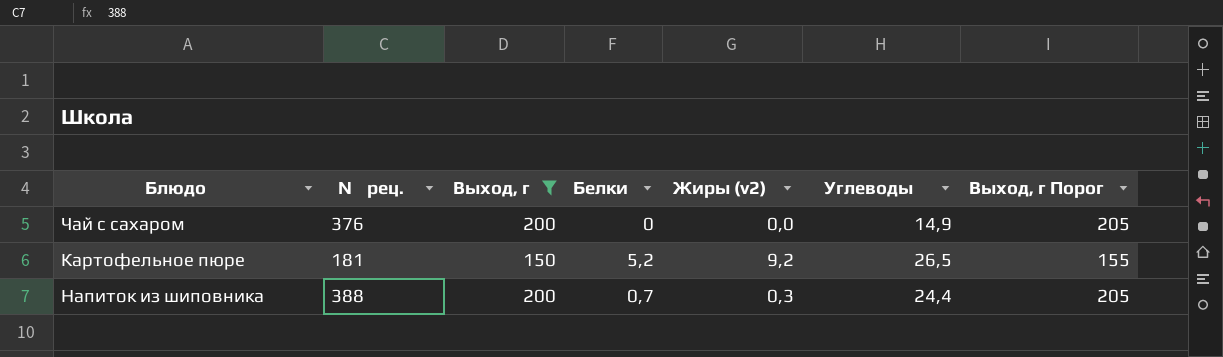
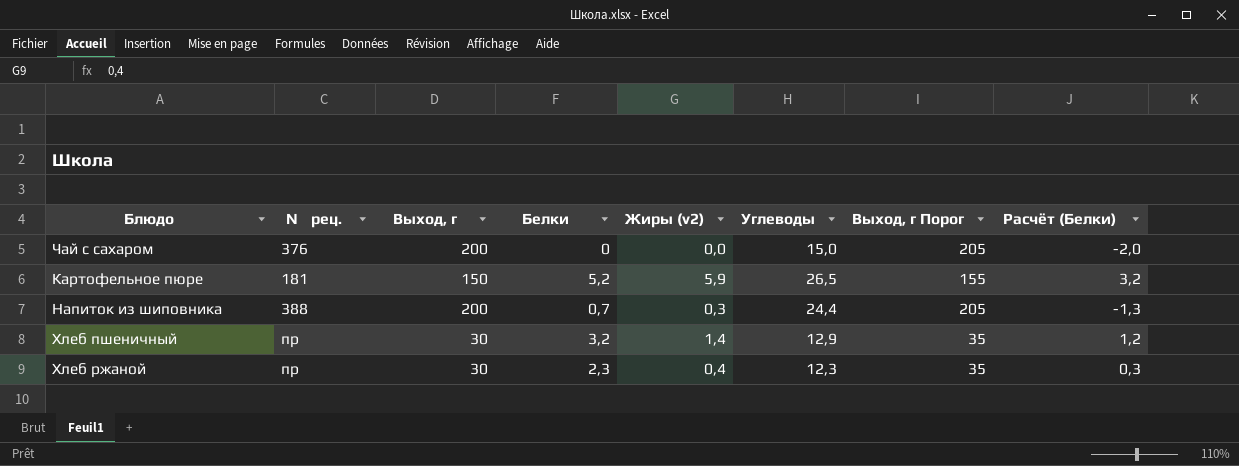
filter: Выход, г != 30 -> none
column Расчёт (Белки) | formula: none -> [Белки] - 2
Чай с сахаром | Углеводы: 14,9 -> 15,0
Картофельное пюре | Жиры (v2): 9,2 -> 5,9

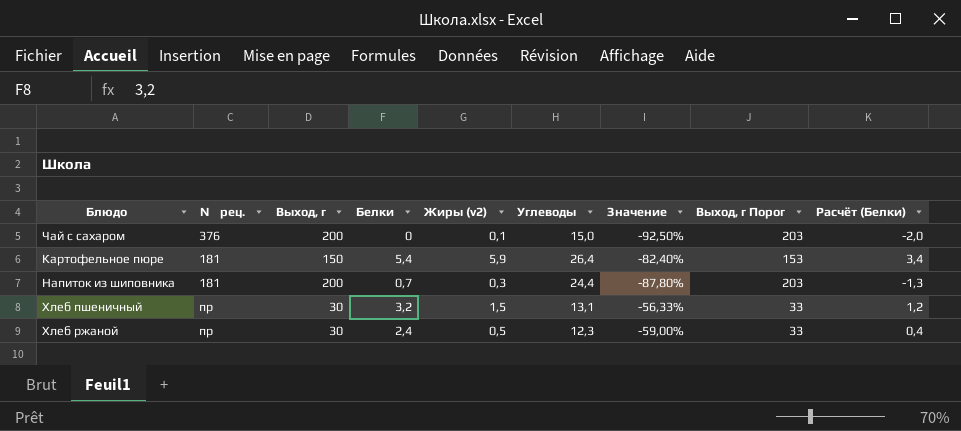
column Значение | formula: none -> ([Углеводы] - [Выход, г]) / [Выход, г]
column Выход, г Порог | formula: [Выход, г] + 5 -> [Выход, г] + 3
Чай с сахаром | Жиры (v2): 0,0 -> 0,1
Картофельное пюре | Белки: 5,2 -> 5,4
Картофельное пюре | Углеводы: 26,5 -> 26,4
Картофельное пюре | Расчёт (Белки): 3,2 -> 3,4
Напиток из шиповника | № рец.: 388 -> 181
Хлеб пшеничный | Жиры (v2): 1,4 -> 1,5
Хлеб пшеничный | Углеводы: 12,9 -> 13,1
Хлеб ржаной | Белки: 2,3 -> 2,4
Хлеб ржаной | Жиры (v2): 0,4 -> 0,5
Хлеб ржаной | Расчёт (Белки): 0,3 -> 0,4

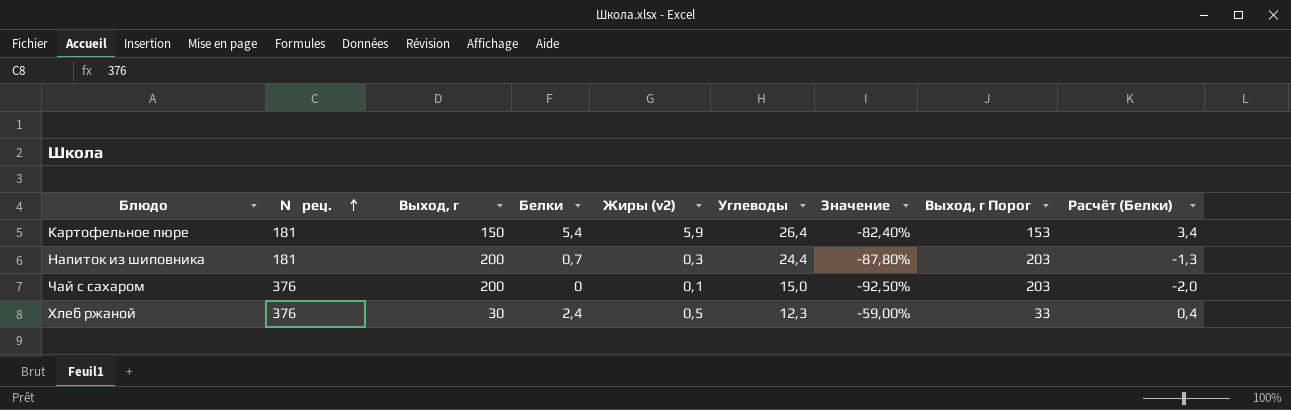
row order: none -> № рец. ascending
row Хлеб пшеничный: пр | 30 | 3,2 | 1,5 | 13,1 | -56,33% | 33 | 1,2 -> none
Хлеб ржаной | № рец.: пр -> 376

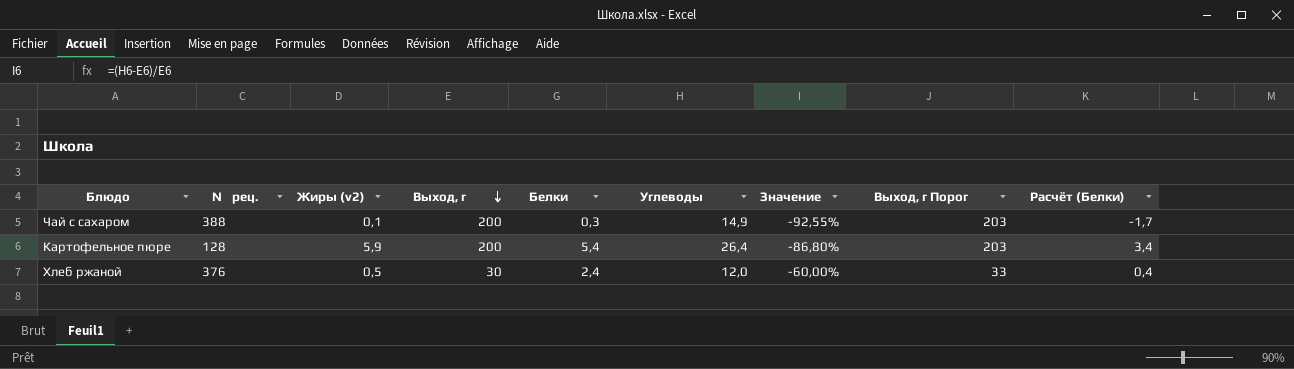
row order: № рец. ascending -> Выход, г descending
column Жиры (v2) | position: 5 -> 3
row Напиток из шиповника: 181 | 200 | 0,7 | 0,3 | 24,4 | -87,80% | 203 | -1,3 -> none
Чай с сахаром | № рец.: 376 -> 388
Чай с сахаром | Белки: 0 -> 0,3
Чай с сахаром | Углеводы: 15,0 -> 14,9
Чай с сахаром | Значение: -92,50% -> -92,55%
Чай с сахаром | Расчёт (Белки): -2,0 -> -1,7
Картофельное пюре | № рец.: 181 -> 128
Картофельное пюре | Выход, г: 150 -> 200
Картофельное пюре | Значение: -82,40% -> -86,80%
Картофельное пюре | Выход, г Порог: 153 -> 203
Хлеб ржаной | Углеводы: 12,3 -> 12,0
Хлеб ржаной | Значение: -59,00% -> -60,00%

